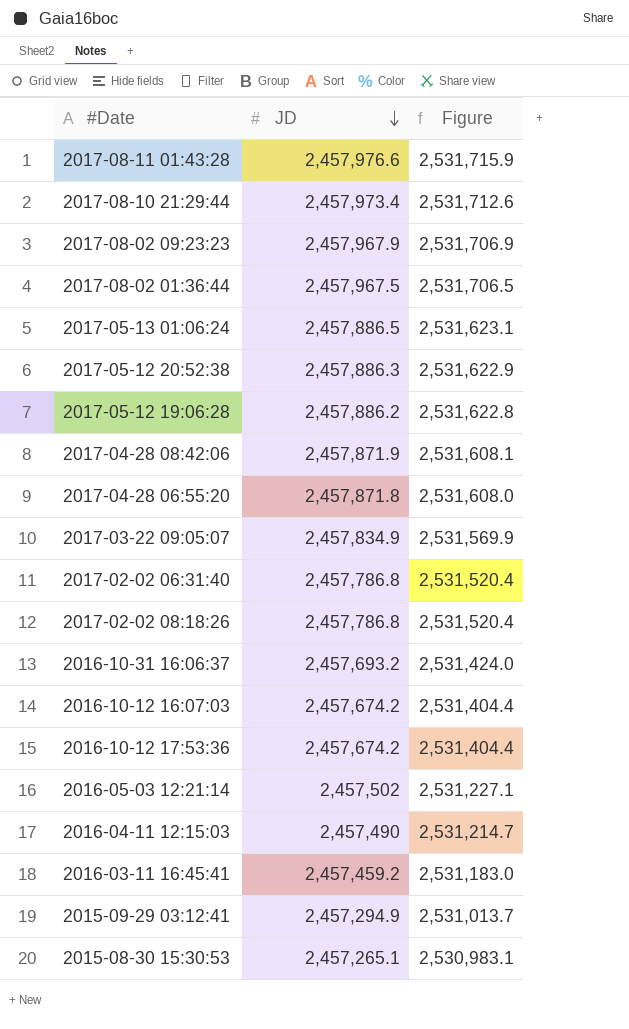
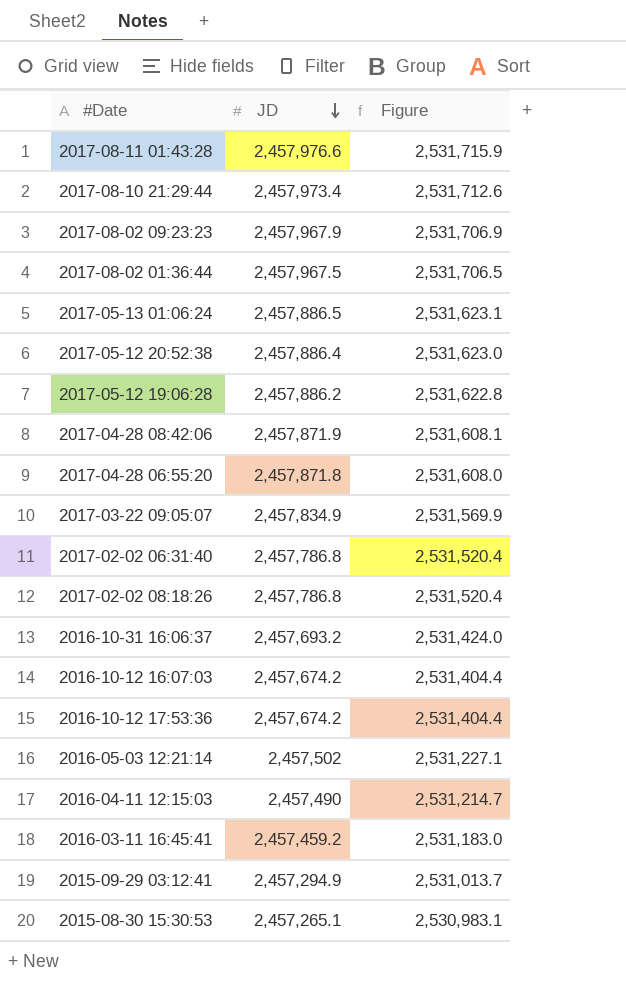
2017-05-12 20:52:38 | JD: 2,457,886.3 -> 2,457,886.4
2017-05-12 20:52:38 | Figure: 2,531,622.9 -> 2,531,623.0

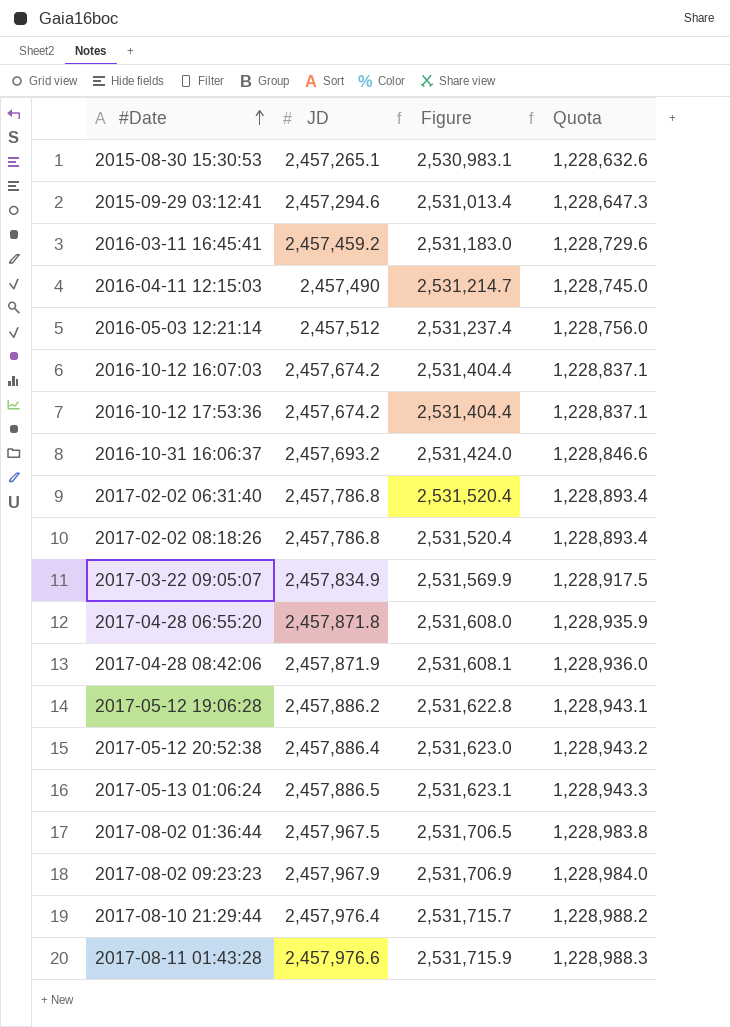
row order: JD descending -> #Date ascending
column Quota | formula: none -> [JD] * 0.5
2015-09-29 03:12:41 | JD: 2,457,294.9 -> 2,457,294.6
2015-09-29 03:12:41 | Figure: 2,531,013.7 -> 2,531,013.4
2016-05-03 12:21:14 | JD: 2,457,502 -> 2,457,512
2016-05-03 12:21:14 | Figure: 2,531,227.1 -> 2,531,237.4
2017-08-10 21:29:44 | JD: 2,457,973.4 -> 2,457,976.4
2017-08-10 21:29:44 | Figure: 2,531,712.6 -> 2,531,715.7

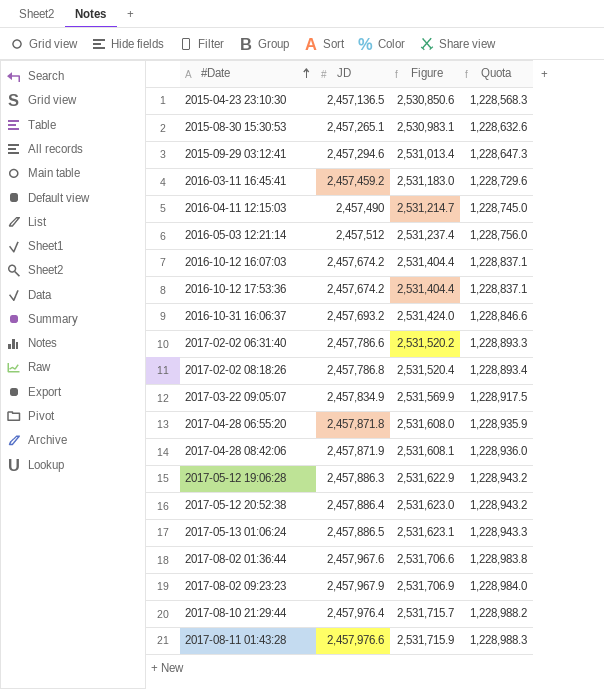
row 2015-04-23 23:10:30: none -> 2,457,136.5 | 2,530,850.6 | 1,228,568.3
2017-02-02 06:31:40 | JD: 2,457,786.8 -> 2,457,786.6
2017-02-02 06:31:40 | Figure: 2,531,520.4 -> 2,531,520.2
2017-02-02 06:31:40 | Quota: 1,228,893.4 -> 1,228,893.3
2017-05-12 19:06:28 | JD: 2,457,886.2 -> 2,457,886.3
2017-05-12 19:06:28 | Figure: 2,531,622.8 -> 2,531,622.9
2017-05-12 19:06:28 | Quota: 1,228,943.1 -> 1,228,943.2
2017-08-02 01:36:44 | JD: 2,457,967.5 -> 2,457,967.6
2017-08-02 01:36:44 | Figure: 2,531,706.5 -> 2,531,706.6

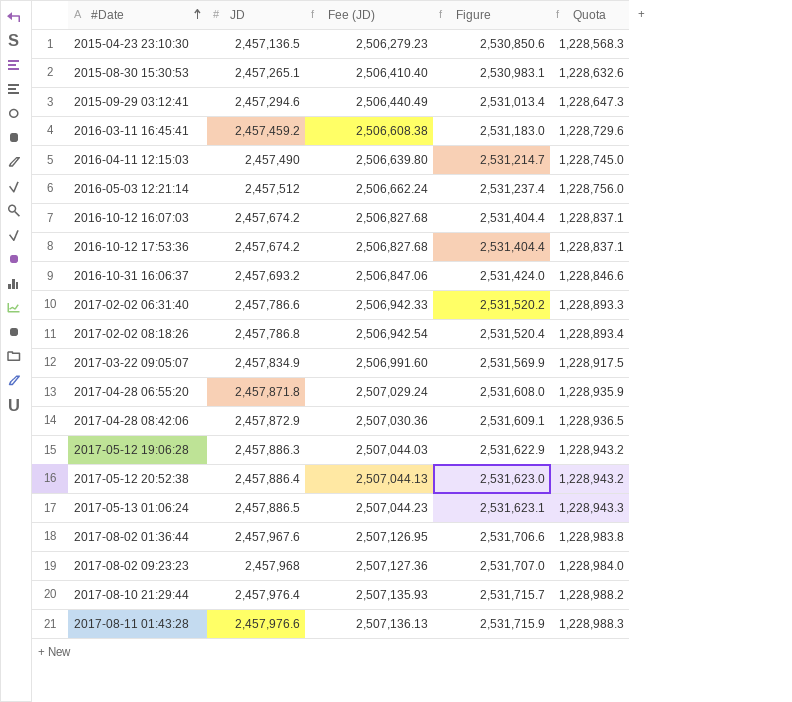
column Fee (JD) | formula: none -> [JD] * 1.02
2017-04-28 08:42:06 | JD: 2,457,871.9 -> 2,457,872.9
2017-04-28 08:42:06 | Figure: 2,531,608.1 -> 2,531,609.1
2017-04-28 08:42:06 | Quota: 1,228,936.0 -> 1,228,936.5
2017-08-02 09:23:23 | JD: 2,457,967.9 -> 2,457,968
2017-08-02 09:23:23 | Figure: 2,531,706.9 -> 2,531,707.0

